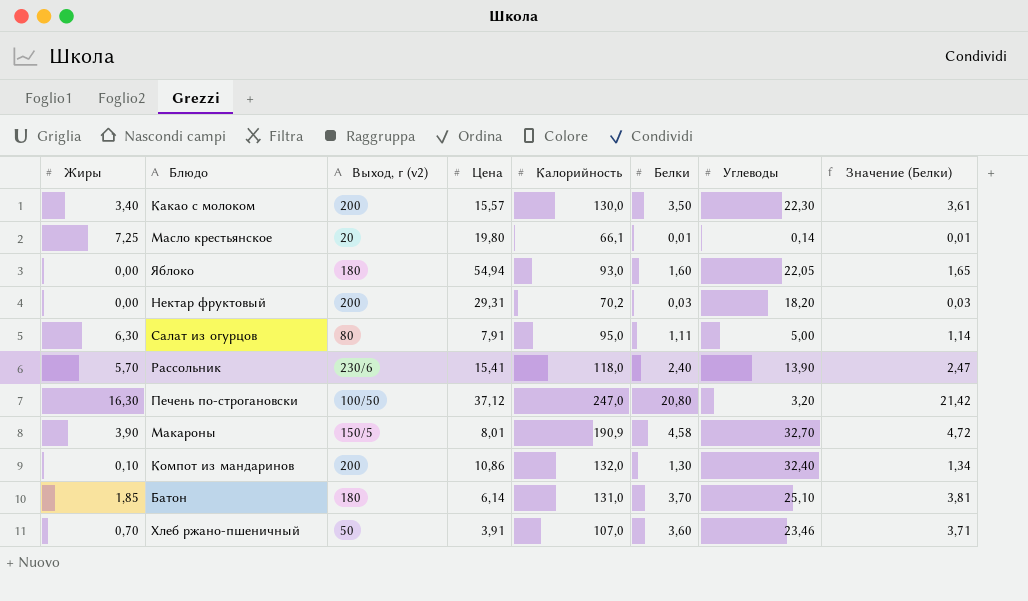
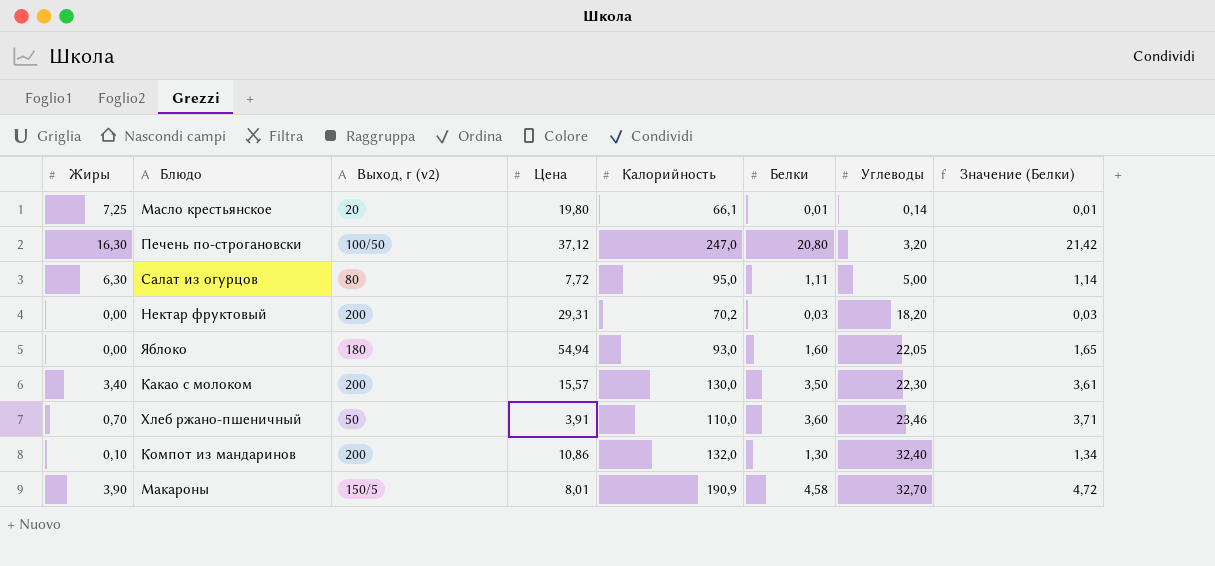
row order: none -> Углеводы ascending
row Рассольник: 5,70 | 230/6 | 15,41 | 118,0 | 2,40 | 13,90 | 2,47 -> none
row Батон: 1,85 | 180 | 6,14 | 131,0 | 3,70 | 25,10 | 3,81 -> none
Салат из огурцов | Цена: 7,91 -> 7,72
Хлеб ржано-пшеничный | Калорийность: 107,0 -> 110,0

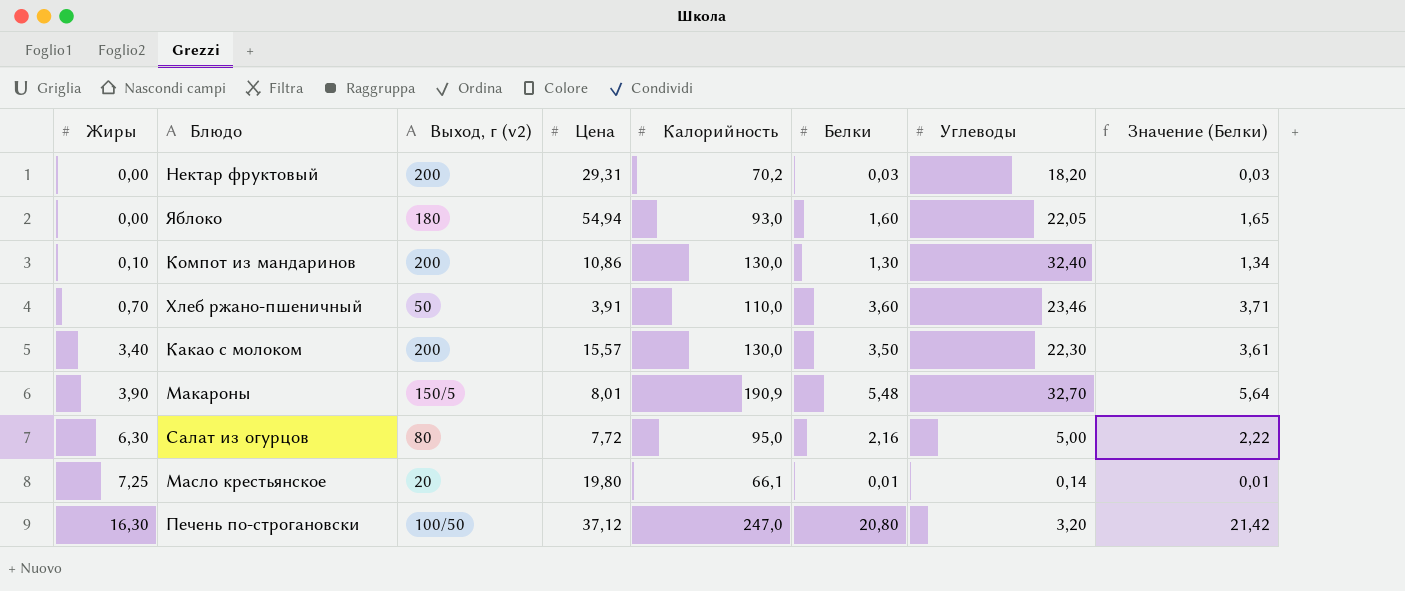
row order: Углеводы ascending -> Жиры ascending
Компот из мандаринов | Калорийность: 132,0 -> 130,0
Макароны | Белки: 4,58 -> 5,48
Макароны | Значение (Белки): 4,72 -> 5,64
Салат из огурцов | Белки: 1,11 -> 2,16
Салат из огурцов | Значение (Белки): 1,14 -> 2,22

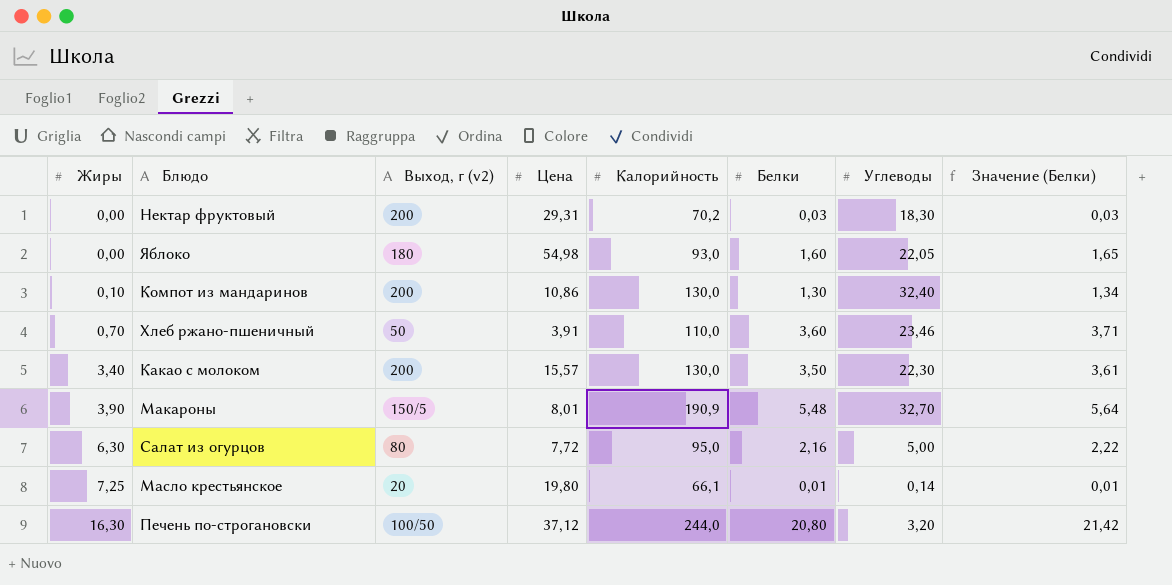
Нектар фруктовый | Углеводы: 18,20 -> 18,30
Яблоко | Цена: 54,94 -> 54,98
Печень по-строгановски | Калорийность: 247,0 -> 244,0

